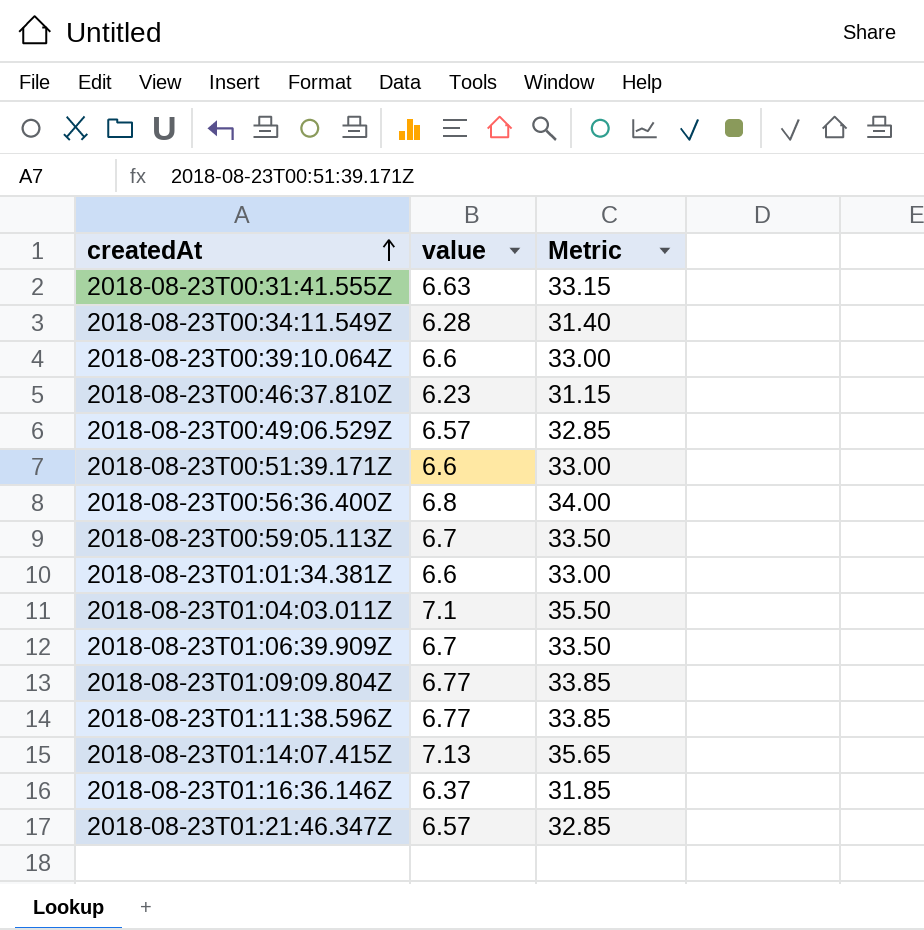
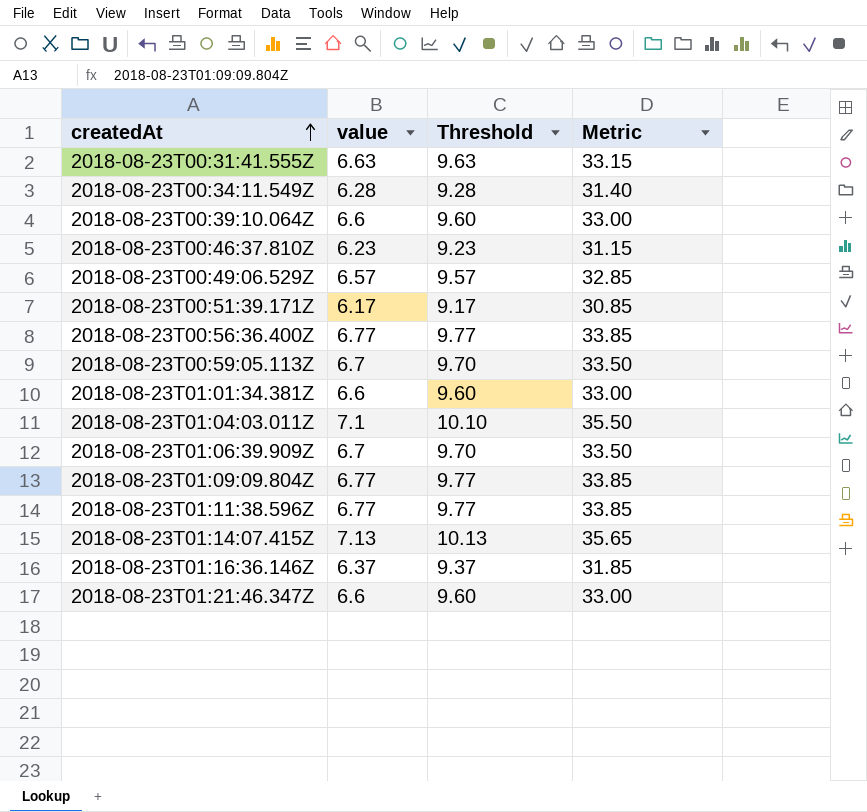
column Threshold | formula: none -> [value] + 3
2018-08-23T00:51:39.171Z | value: 6.6 -> 6.17
2018-08-23T00:51:39.171Z | Metric: 33.00 -> 30.85
2018-08-23T00:56:36.400Z | value: 6.8 -> 6.77
2018-08-23T00:56:36.400Z | Metric: 34.00 -> 33.85
2018-08-23T01:21:46.347Z | value: 6.57 -> 6.6
2018-08-23T01:21:46.347Z | Metric: 32.85 -> 33.00

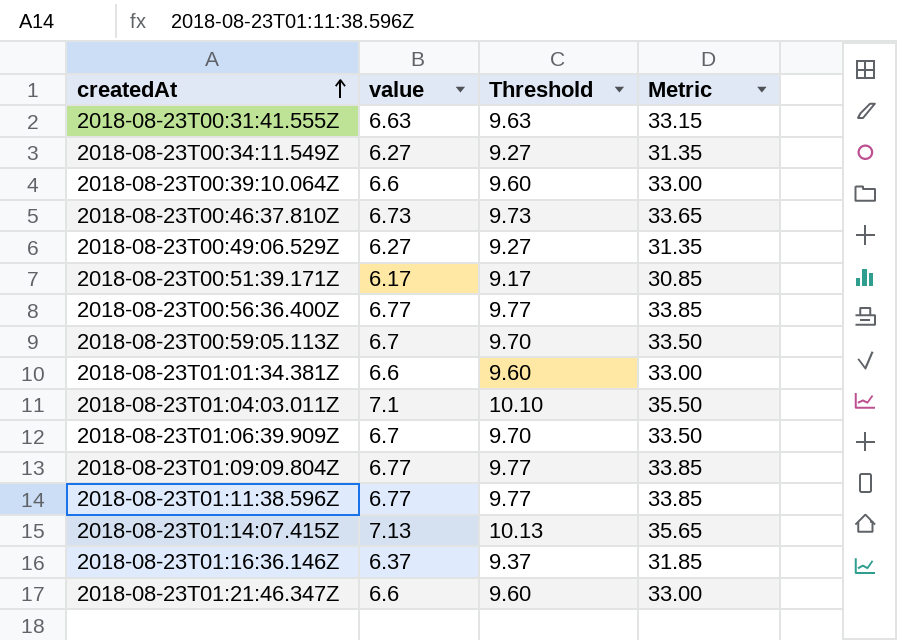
2018-08-23T00:34:11.549Z | value: 6.28 -> 6.27
2018-08-23T00:34:11.549Z | Threshold: 9.28 -> 9.27
2018-08-23T00:34:11.549Z | Metric: 31.40 -> 31.35
2018-08-23T00:46:37.810Z | value: 6.23 -> 6.73
2018-08-23T00:46:37.810Z | Threshold: 9.23 -> 9.73
2018-08-23T00:46:37.810Z | Metric: 31.15 -> 33.65
2018-08-23T00:49:06.529Z | value: 6.57 -> 6.27
2018-08-23T00:49:06.529Z | Threshold: 9.57 -> 9.27
2018-08-23T00:49:06.529Z | Metric: 32.85 -> 31.35

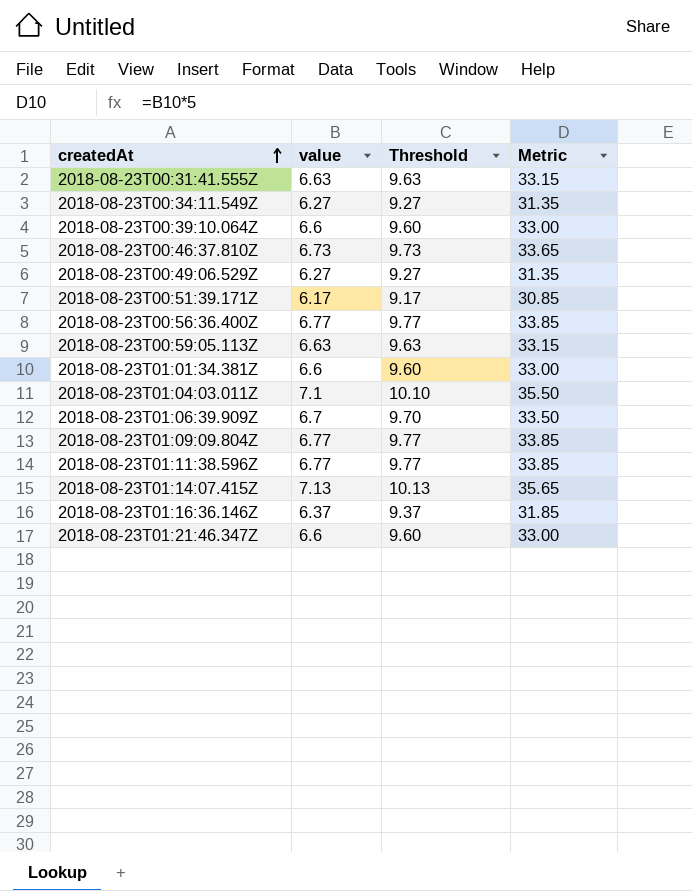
2018-08-23T00:59:05.113Z | value: 6.7 -> 6.63
2018-08-23T00:59:05.113Z | Threshold: 9.70 -> 9.63
2018-08-23T00:59:05.113Z | Metric: 33.50 -> 33.15

